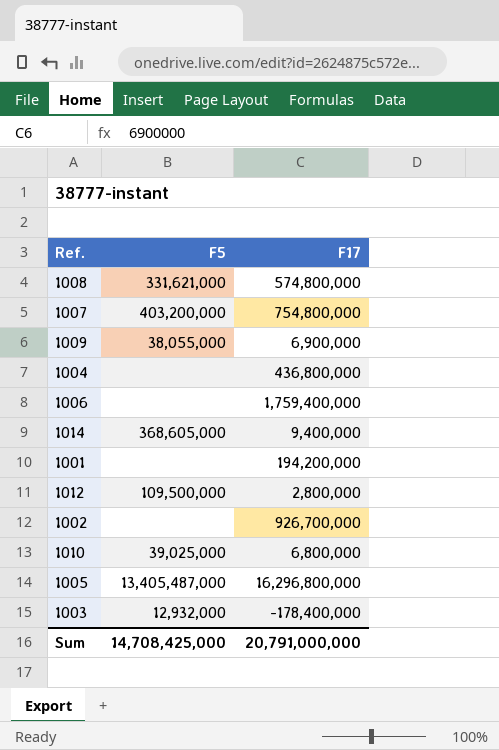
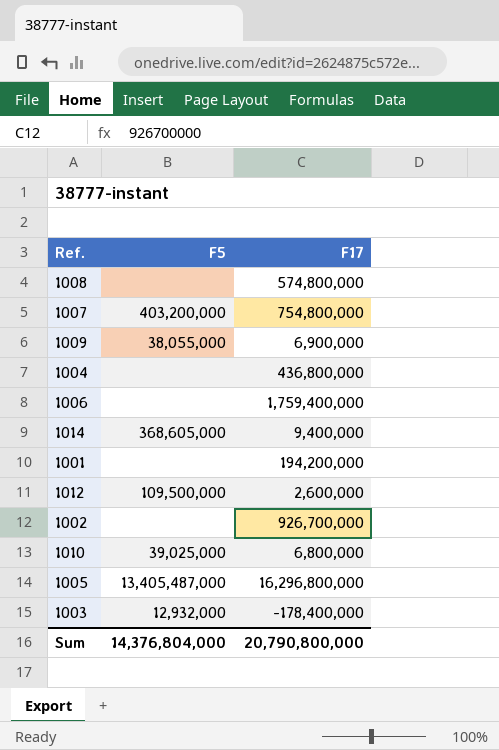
1008 | F5: 331,621,000 -> none
1012 | F17: 2,800,000 -> 2,600,000
Sum | F5: 14,708,425,000 -> 14,376,804,000
Sum | F17: 20,791,000,000 -> 20,790,800,000

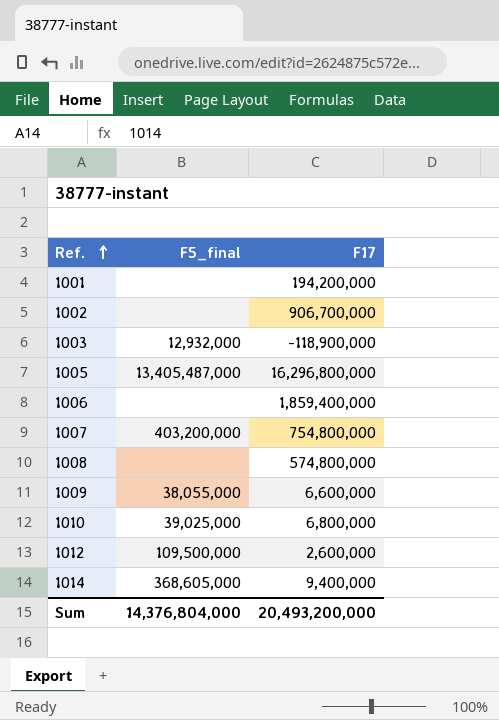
row order: none -> Ref. ascending
column name: F5 -> F5_final
row 1004: none | 436,800,000 -> none
1002 | F17: 926,700,000 -> 906,700,000
1003 | F17: -178,400,000 -> -118,900,000
1006 | F17: 1,759,400,000 -> 1,859,400,000
1009 | F17: 6,900,000 -> 6,600,000
Sum | F17: 20,790,800,000 -> 20,493,200,000

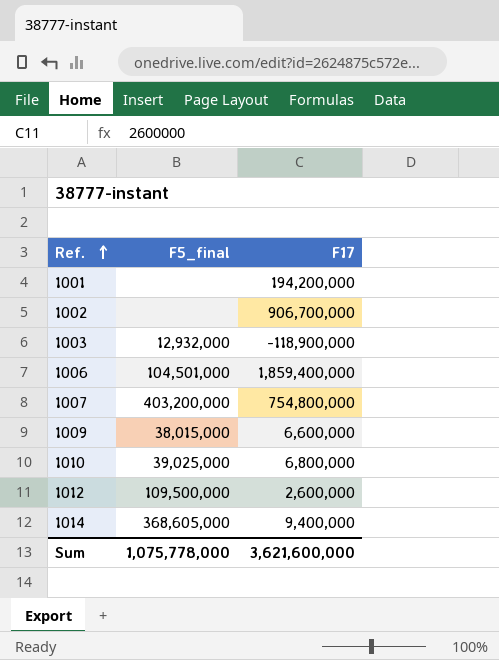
row 1005: 13,405,487,000 | 16,296,800,000 -> none
row 1008: none | 574,800,000 -> none
1006 | F5_final: none -> 104,501,000
1009 | F5_final: 38,055,000 -> 38,015,000
Sum | F5_final: 14,376,804,000 -> 1,075,778,000
Sum | F17: 20,493,200,000 -> 3,621,600,000

